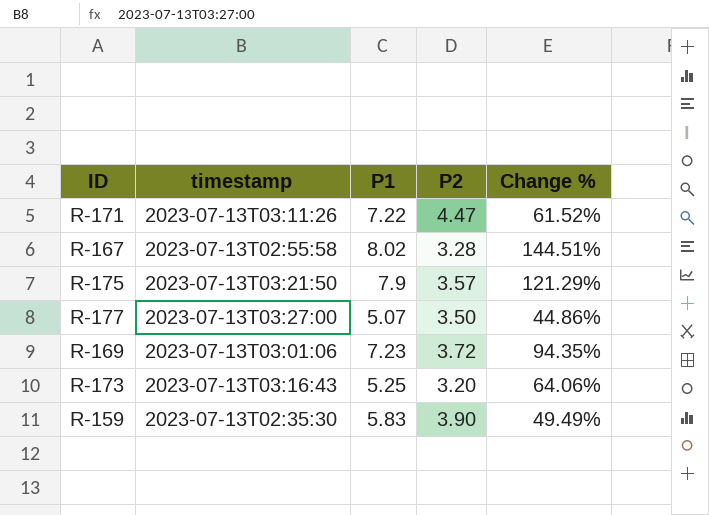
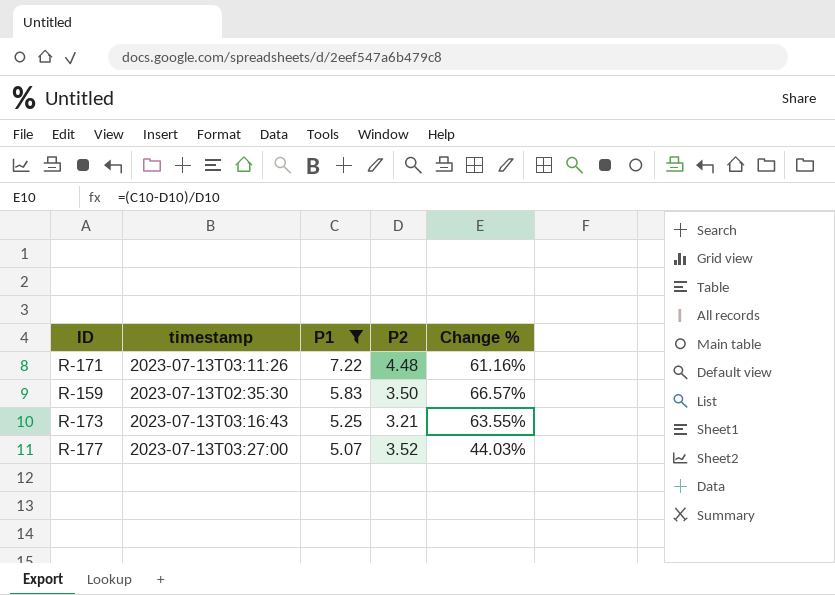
filter: none -> P1 <= 7.22
row order: none -> P1 descending
R-171 | P2: 4.47 -> 4.48
R-171 | Change %: 61.52% -> 61.16%
R-159 | P2: 3.90 -> 3.50
R-159 | Change %: 49.49% -> 66.57%
R-173 | P2: 3.20 -> 3.21
R-173 | Change %: 64.06% -> 63.55%
R-177 | P2: 3.50 -> 3.52
R-177 | Change %: 44.86% -> 44.03%

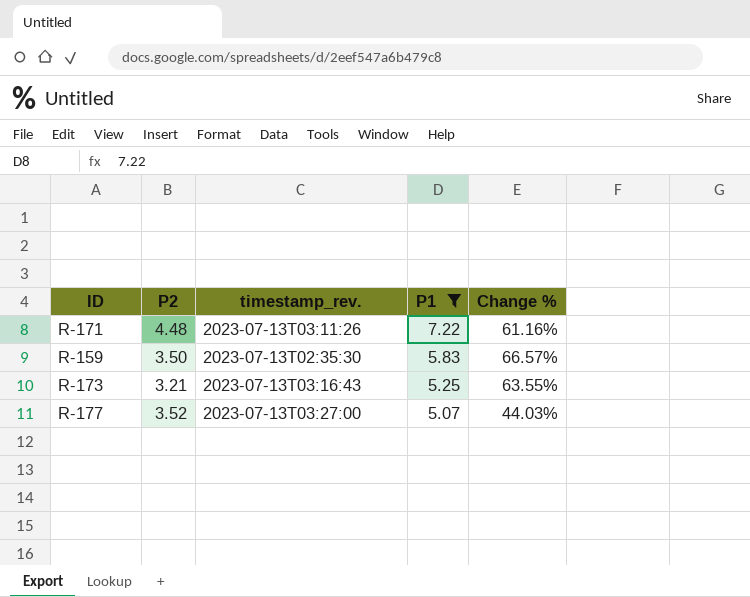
column P2 | position: 4 -> 2
column name: timestamp -> timestamp_rev.

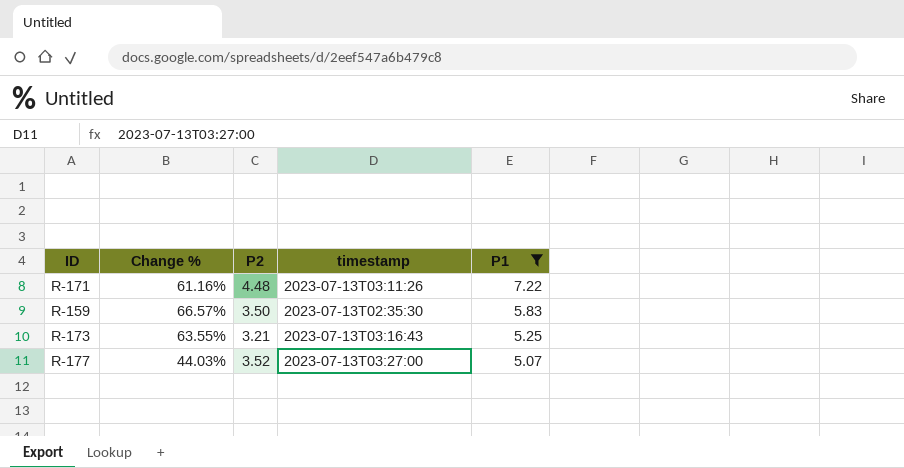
column Change % | position: 5 -> 2
column name: timestamp_rev. -> timestamp

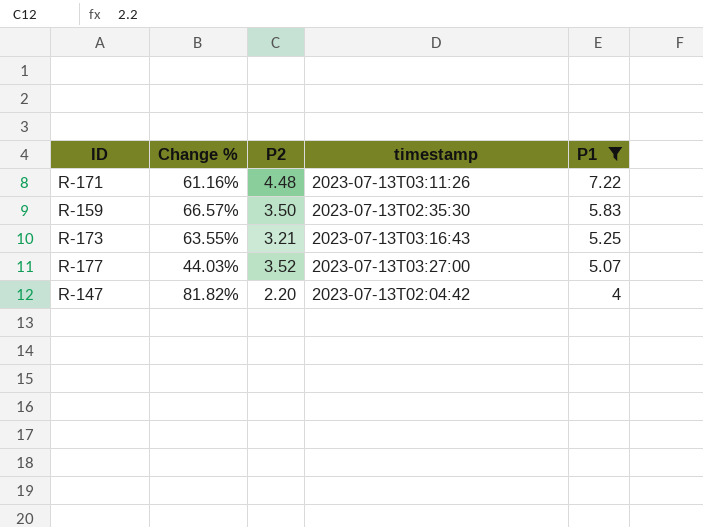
row R-147: none -> 81.82% | 2.20 | 2023-07-13T02:04:42 | 4

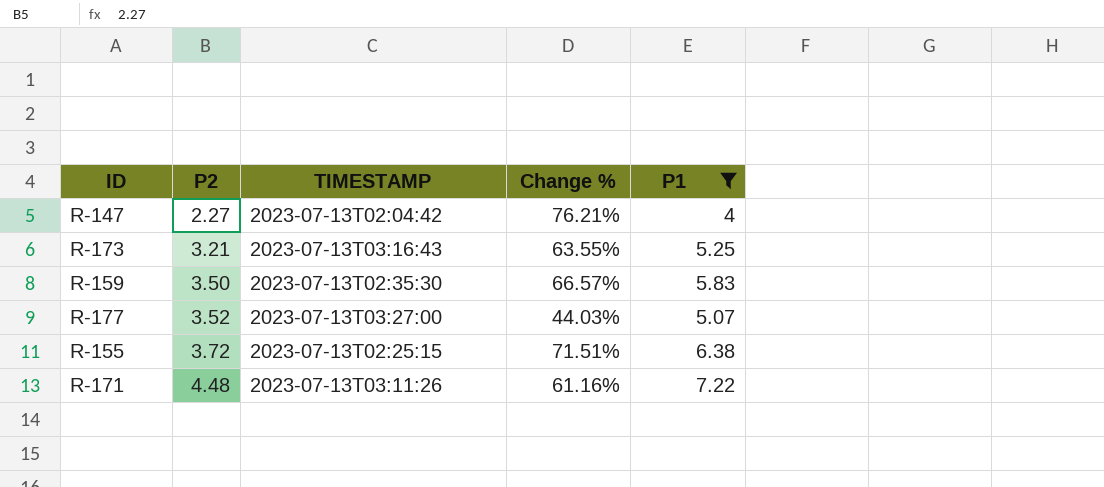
row order: P1 descending -> P2 ascending
column name: timestamp -> TIMESTAMP
column Change % | position: 2 -> 4
R-147 | P2: 2.20 -> 2.27
R-147 | Change %: 81.82% -> 76.21%
row R-155: none -> 3.72 | 2023-07-13T02:25:15 | 71.51% | 6.38

